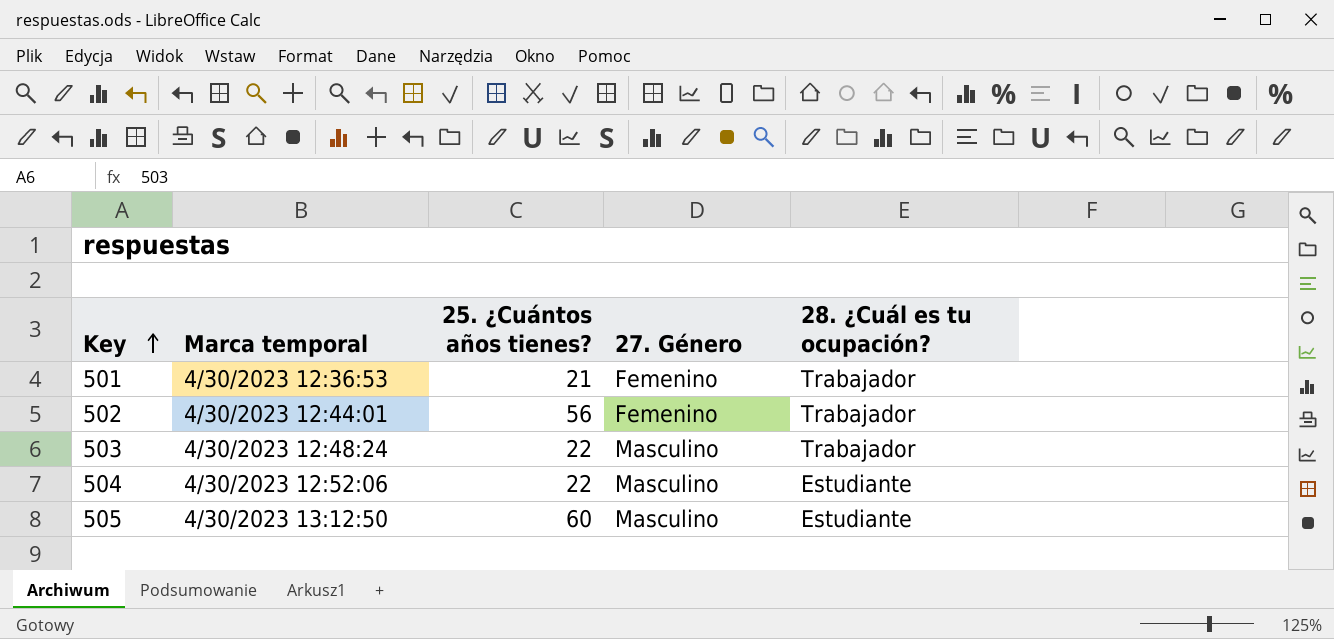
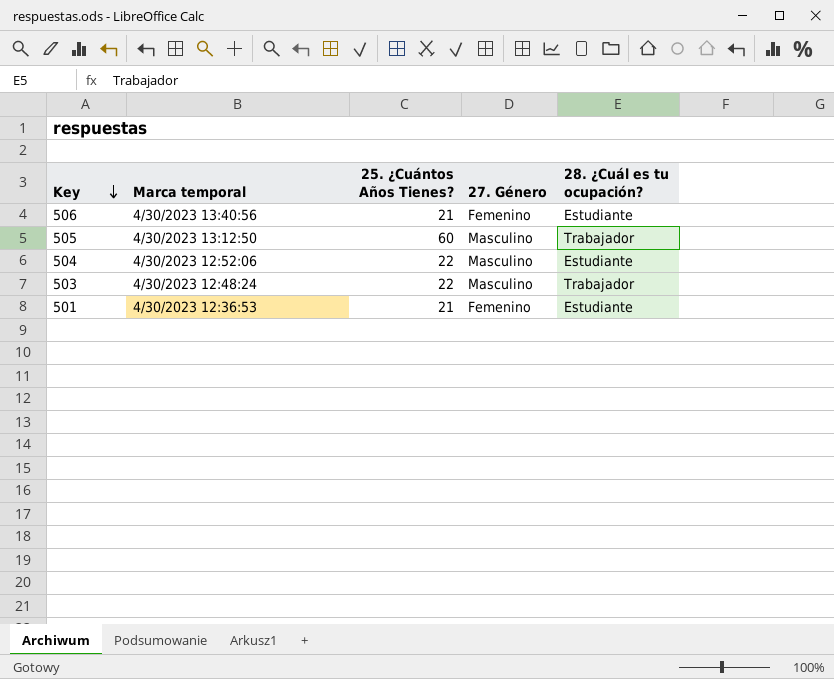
row order: Key ascending -> Key descending
column name: 25. ¿Cuántos años tienes? -> 25. ¿Cuántos Años Tienes?
row 502: 4/30/2023 12:44:01 | 56 | Femenino | Trabajador -> none
row 506: none -> 4/30/2023 13:40:56 | 21 | Femenino | Estudiante
505 | 28. ¿Cuál es tu ocupación?: Estudiante -> Trabajador
501 | 28. ¿Cuál es tu ocupación?: Trabajador -> Estudiante

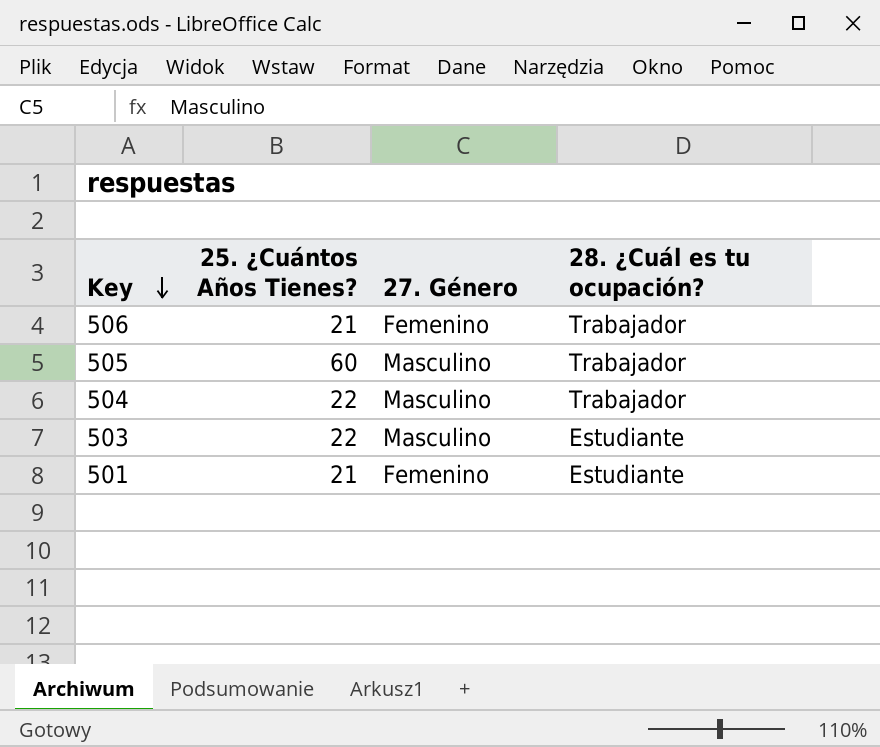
column Marca temporal | position: 2 -> none
506 | 28. ¿Cuál es tu ocupación?: Estudiante -> Trabajador
504 | 28. ¿Cuál es tu ocupación?: Estudiante -> Trabajador
503 | 28. ¿Cuál es tu ocupación?: Trabajador -> Estudiante

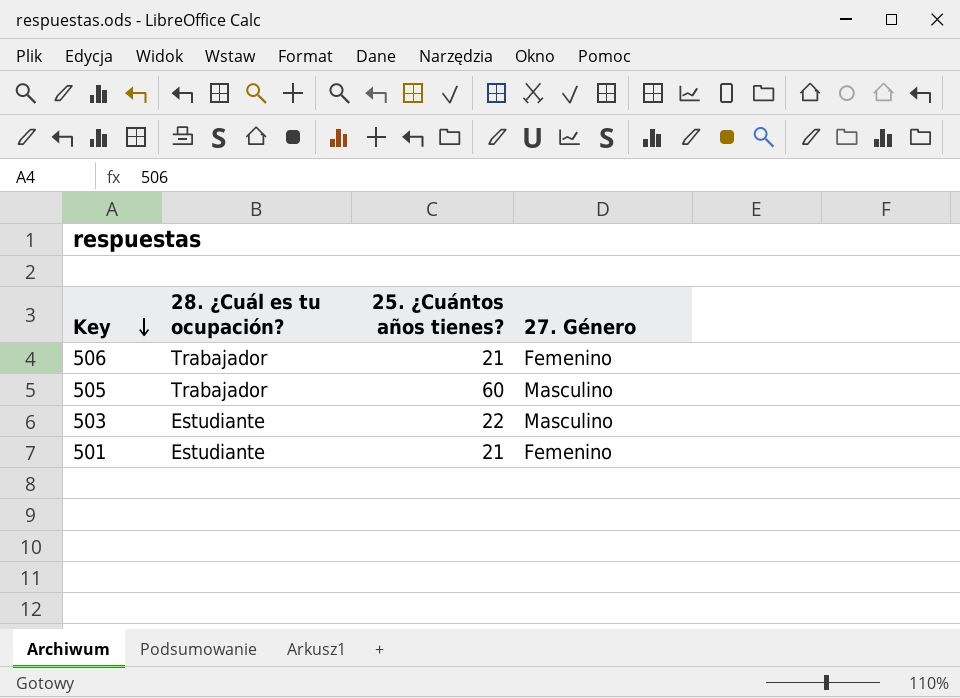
column 28. ¿Cuál es tu ocupación? | position: 4 -> 2
column name: 25. ¿Cuántos Años Tienes? -> 25. ¿Cuántos años tienes?
row 504: 22 | Masculino | Trabajador -> none

